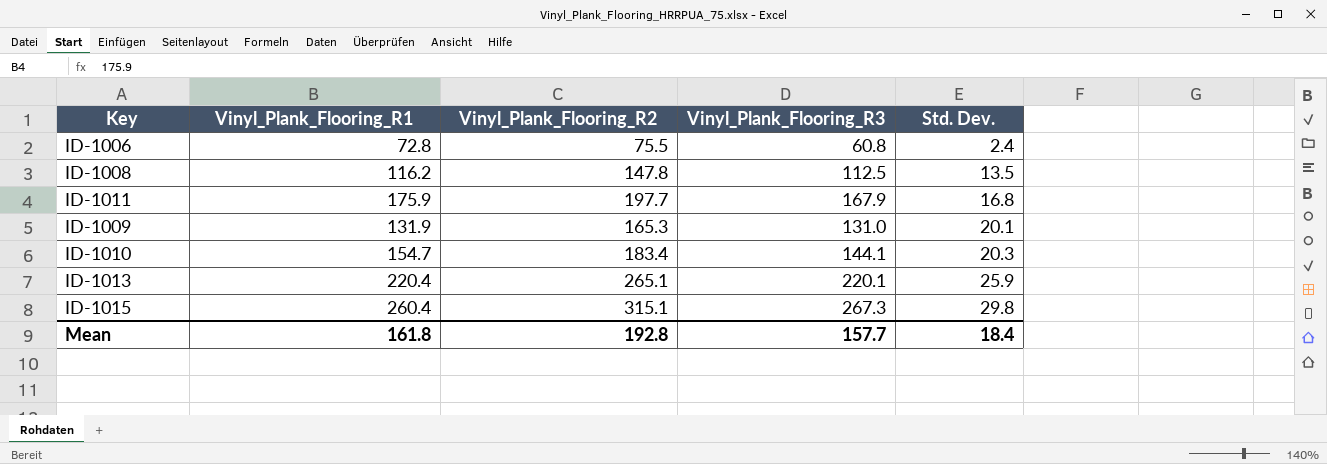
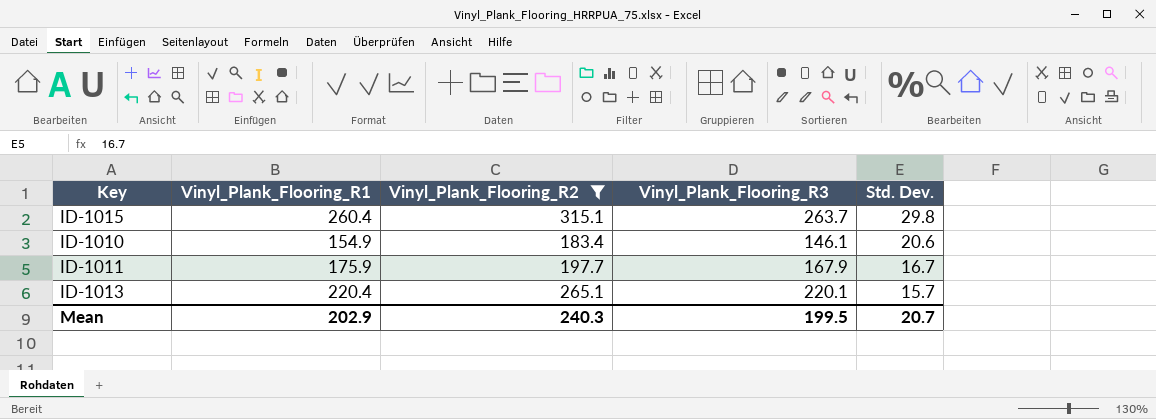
filter: none -> Vinyl_Plank_Flooring_R2 >= 183.4
row order: Std. Dev. ascending -> Std. Dev. descending
ID-1015 | Vinyl_Plank_Flooring_R3: 267.3 -> 263.7
ID-1010 | Vinyl_Plank_Flooring_R1: 154.7 -> 154.9
ID-1010 | Vinyl_Plank_Flooring_R3: 144.1 -> 146.1
ID-1010 | Std. Dev.: 20.3 -> 20.6
ID-1011 | Std. Dev.: 16.8 -> 16.7
ID-1013 | Std. Dev.: 25.9 -> 15.7
Mean | Vinyl_Plank_Flooring_R1: 161.8 -> 202.9
Mean | Vinyl_Plank_Flooring_R2: 192.8 -> 240.3
Mean | Vinyl_Plank_Flooring_R3: 157.7 -> 199.5
Mean | Std. Dev.: 18.4 -> 20.7

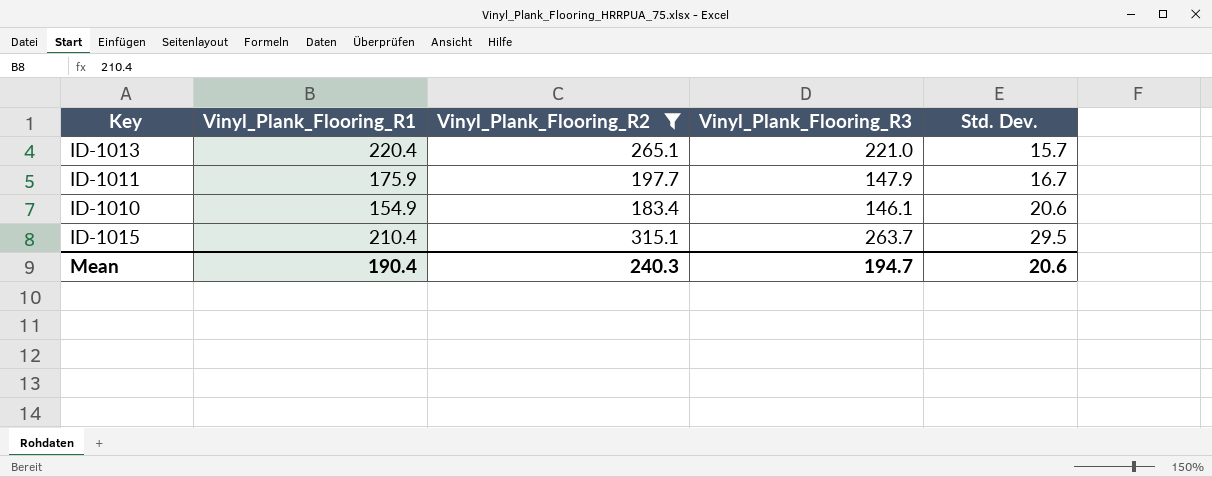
row order: Std. Dev. descending -> Std. Dev. ascending
ID-1013 | Vinyl_Plank_Flooring_R3: 220.1 -> 221.0
ID-1011 | Vinyl_Plank_Flooring_R3: 167.9 -> 147.9
ID-1015 | Vinyl_Plank_Flooring_R1: 260.4 -> 210.4
ID-1015 | Std. Dev.: 29.8 -> 29.5
Mean | Vinyl_Plank_Flooring_R1: 202.9 -> 190.4
Mean | Vinyl_Plank_Flooring_R3: 199.5 -> 194.7
Mean | Std. Dev.: 20.7 -> 20.6

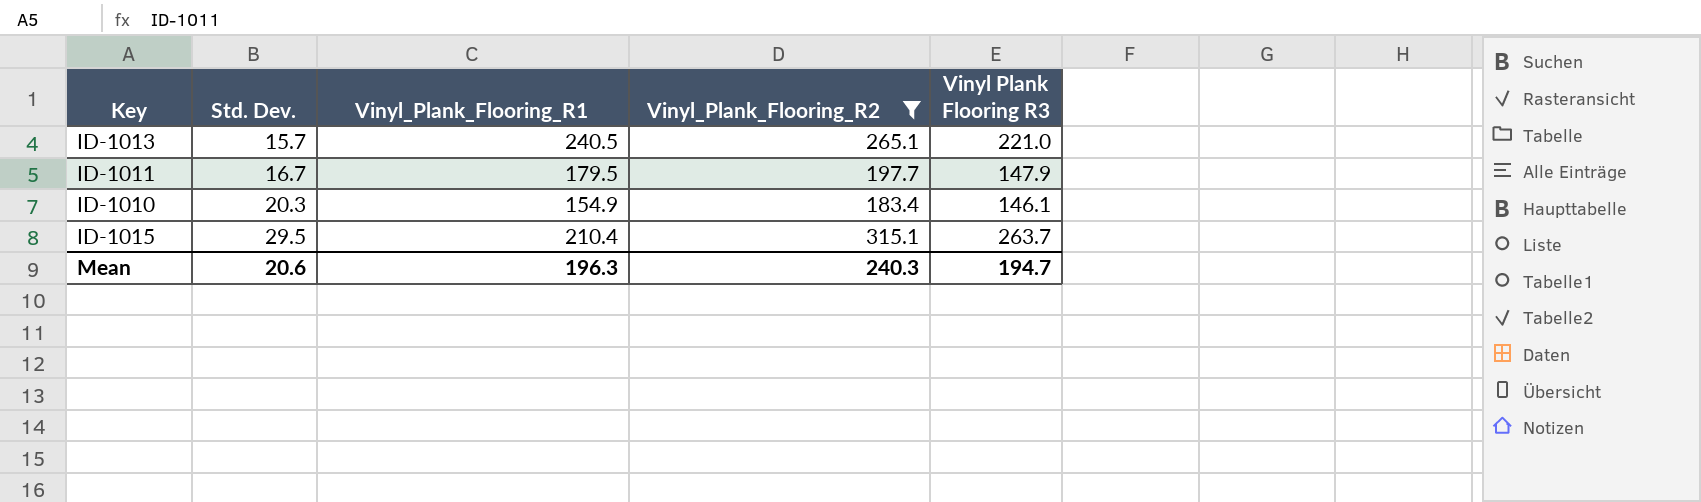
column Std. Dev. | position: 5 -> 2
column name: Vinyl_Plank_Flooring_R3 -> Vinyl Plank Flooring R3
ID-1013 | Vinyl_Plank_Flooring_R1: 220.4 -> 240.5
ID-1011 | Vinyl_Plank_Flooring_R1: 175.9 -> 179.5
ID-1010 | Std. Dev.: 20.6 -> 20.3
Mean | Vinyl_Plank_Flooring_R1: 190.4 -> 196.3

